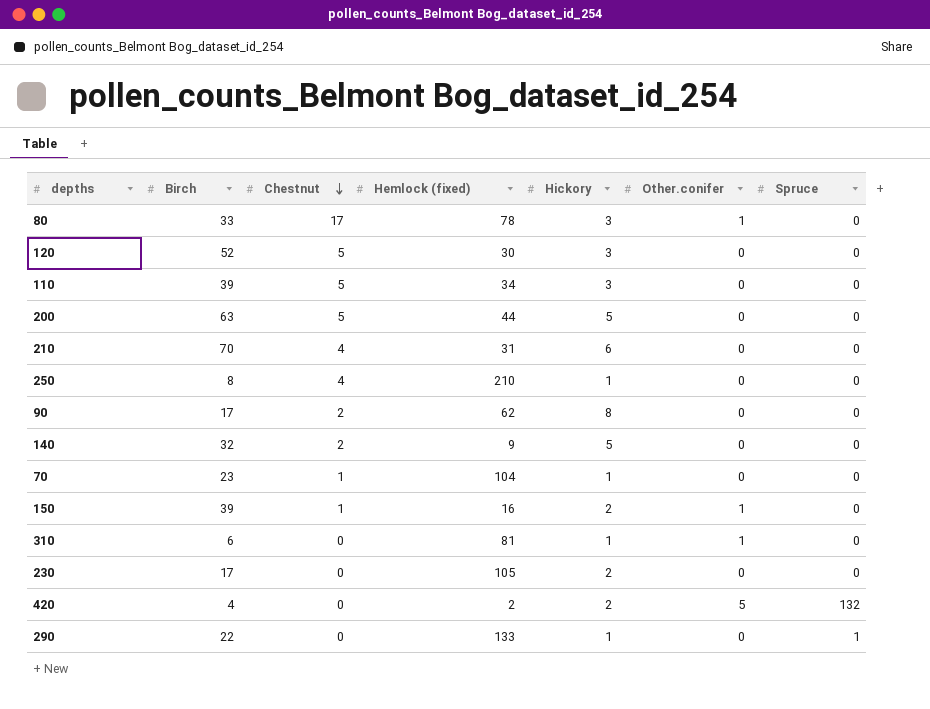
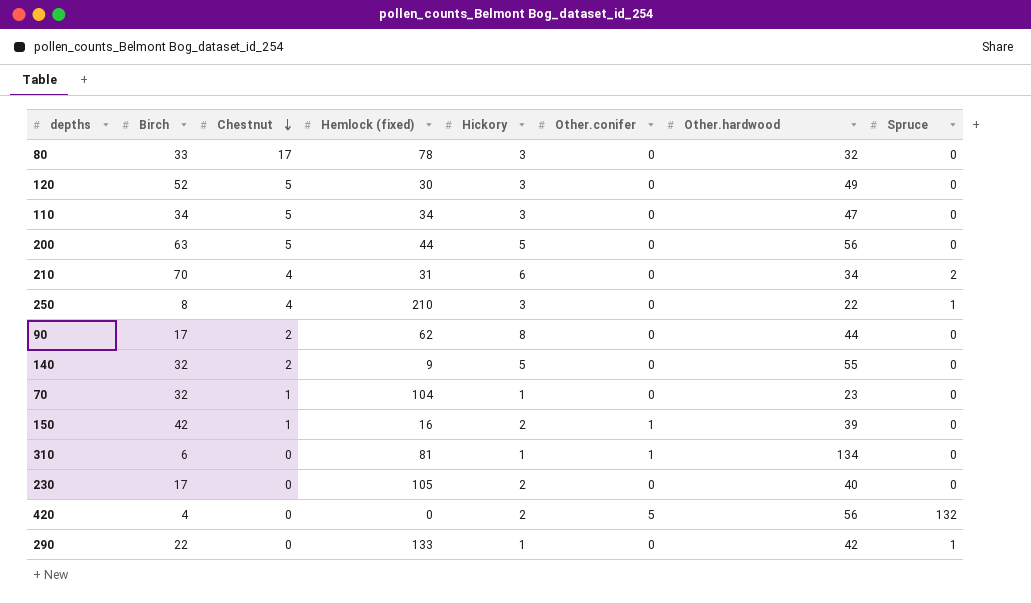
column Other.hardwood | position: none -> 7
80 | Other.conifer: 1 -> 0
110 | Birch: 39 -> 34
210 | Spruce: 0 -> 2
250 | Hickory: 1 -> 3
250 | Spruce: 0 -> 1
70 | Birch: 23 -> 32
150 | Birch: 39 -> 42
420 | Hemlock (fixed): 2 -> 0

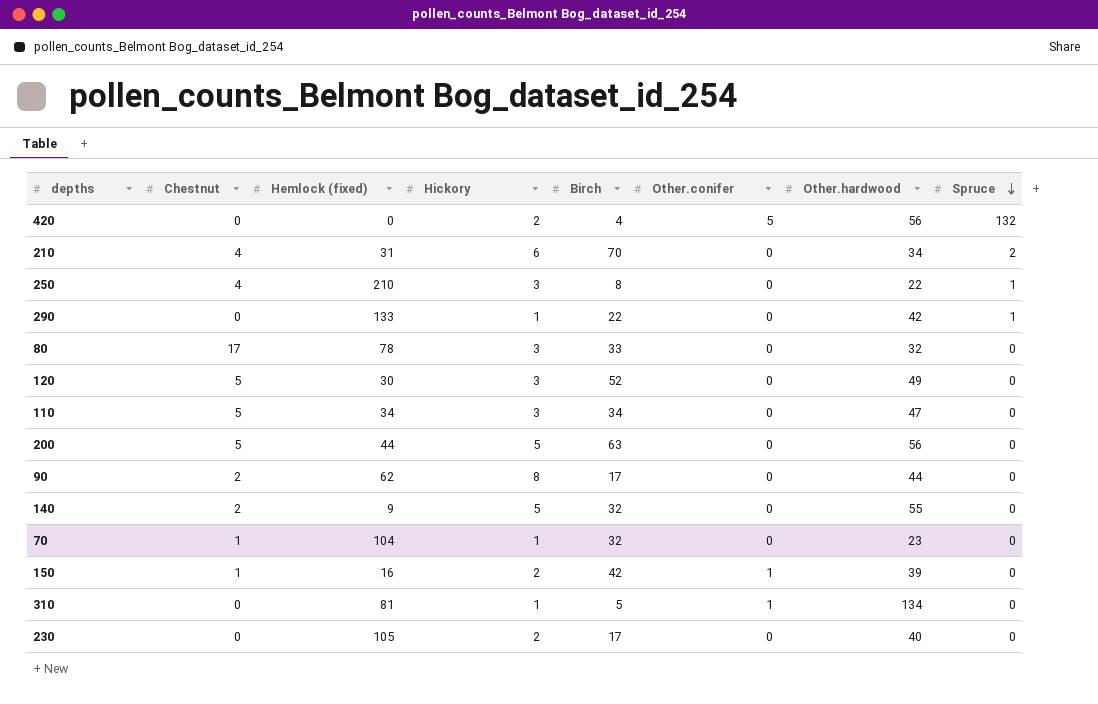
row order: Chestnut descending -> Spruce descending
column Birch | position: 2 -> 5
310 | Birch: 6 -> 5

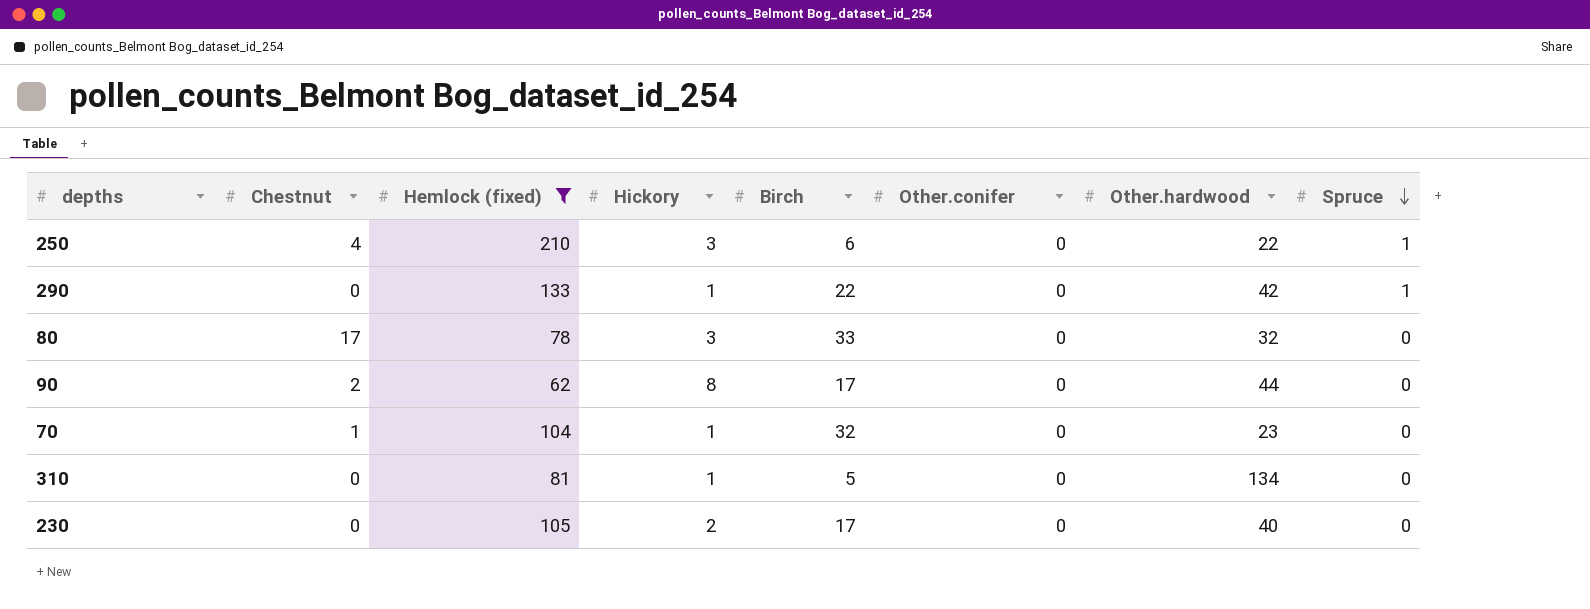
filter: none -> Hemlock (fixed) >= 62
250 | Birch: 8 -> 6
310 | Other.conifer: 1 -> 0

